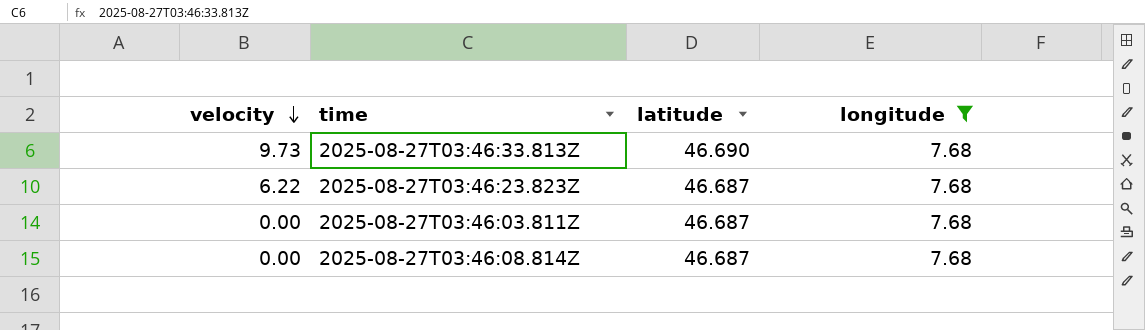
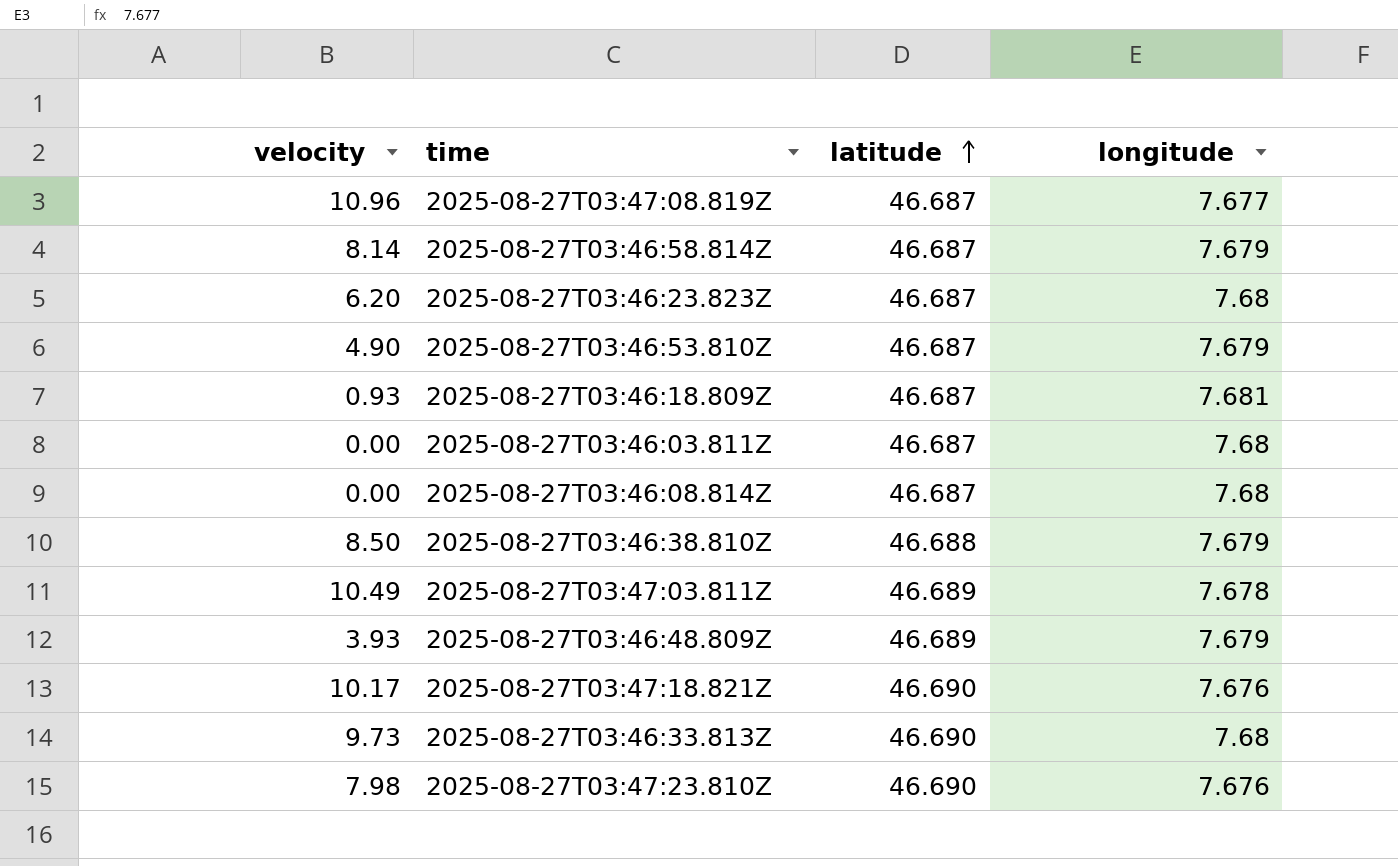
filter: longitude = 7.68 -> none
row order: velocity descending -> latitude ascending
2025-08-27T03:46:23.823Z | velocity: 6.22 -> 6.20

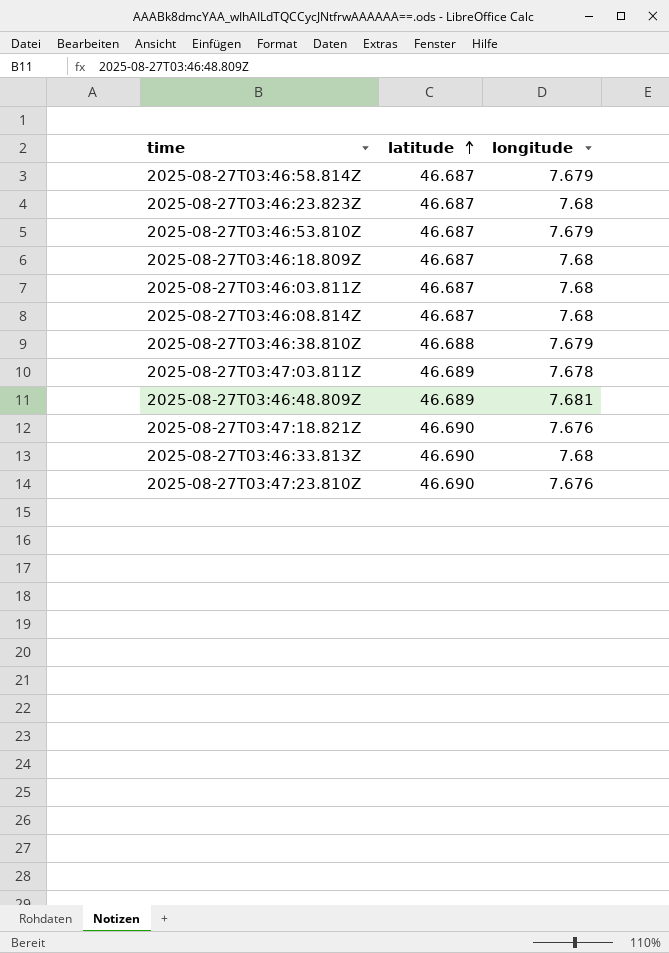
column velocity | position: 1 -> none
row 2025-08-27T03:47:08.819Z: 10.96 | 46.687 | 7.677 -> none
2025-08-27T03:46:18.809Z | longitude: 7.681 -> 7.68
2025-08-27T03:46:48.809Z | longitude: 7.679 -> 7.681

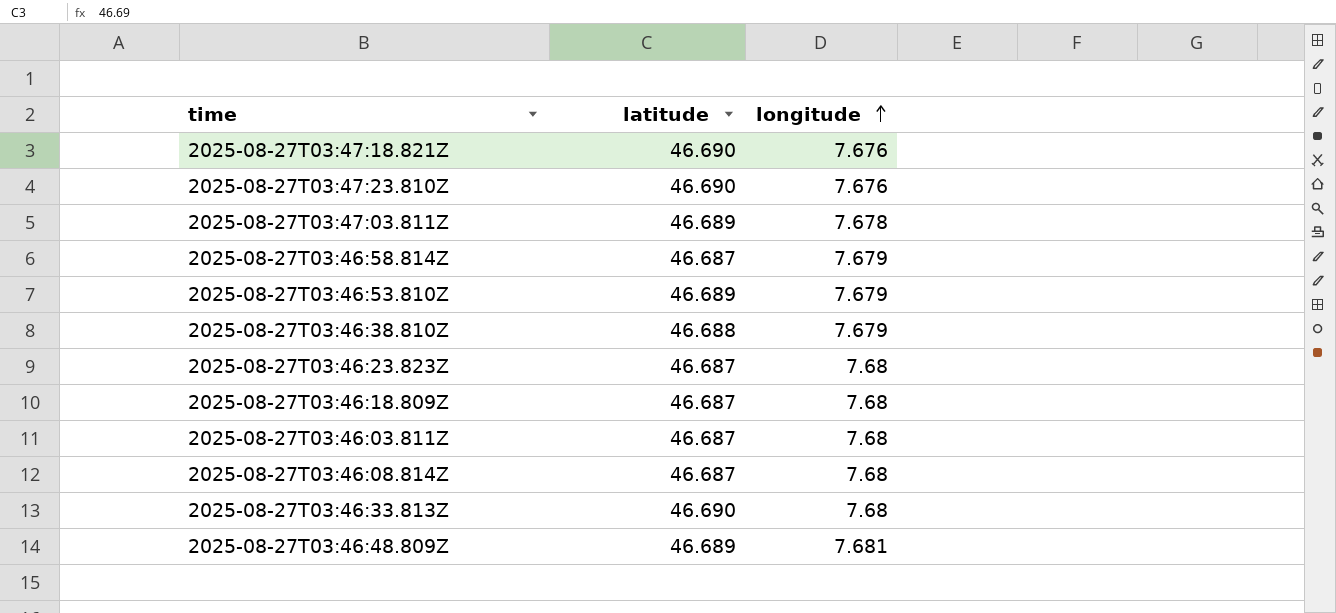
row order: latitude ascending -> longitude ascending
2025-08-27T03:46:53.810Z | latitude: 46.687 -> 46.689

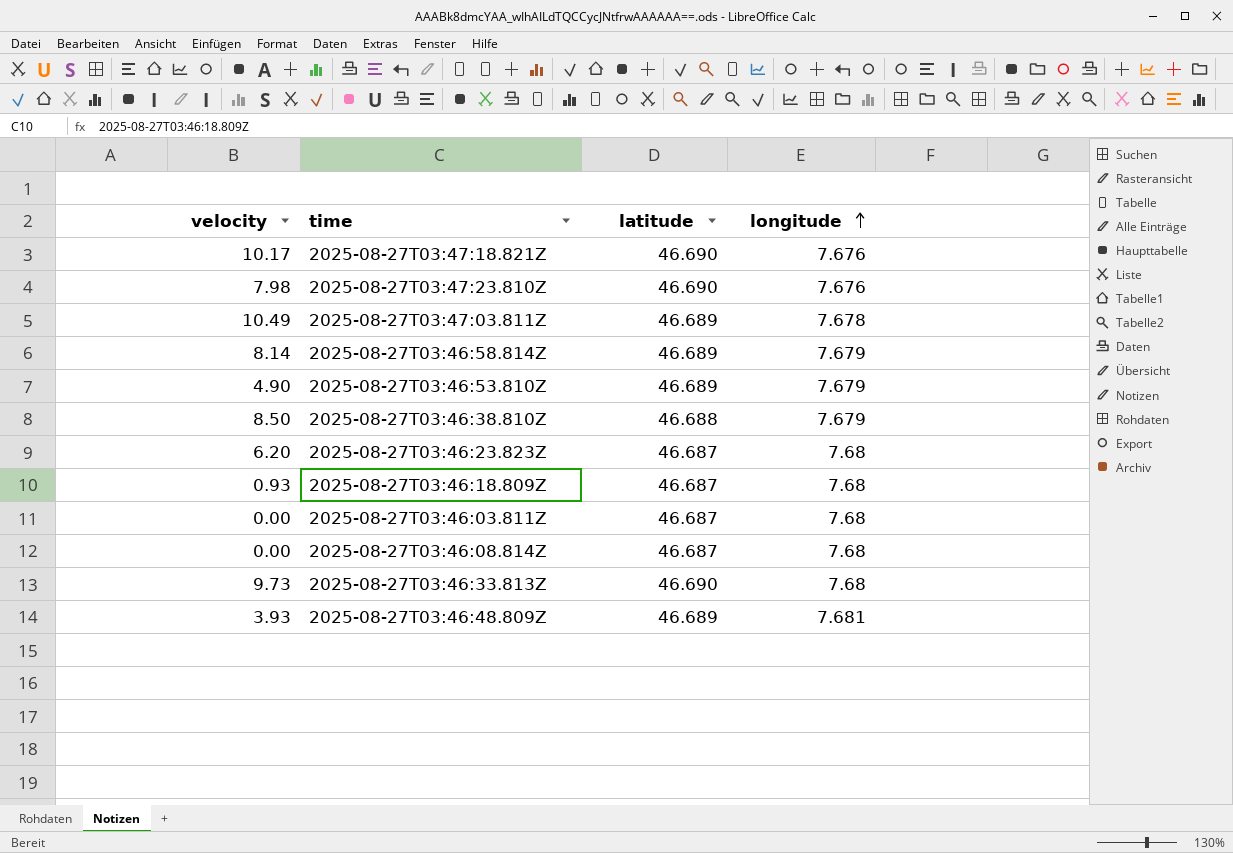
column velocity | position: none -> 1
2025-08-27T03:46:58.814Z | latitude: 46.687 -> 46.689

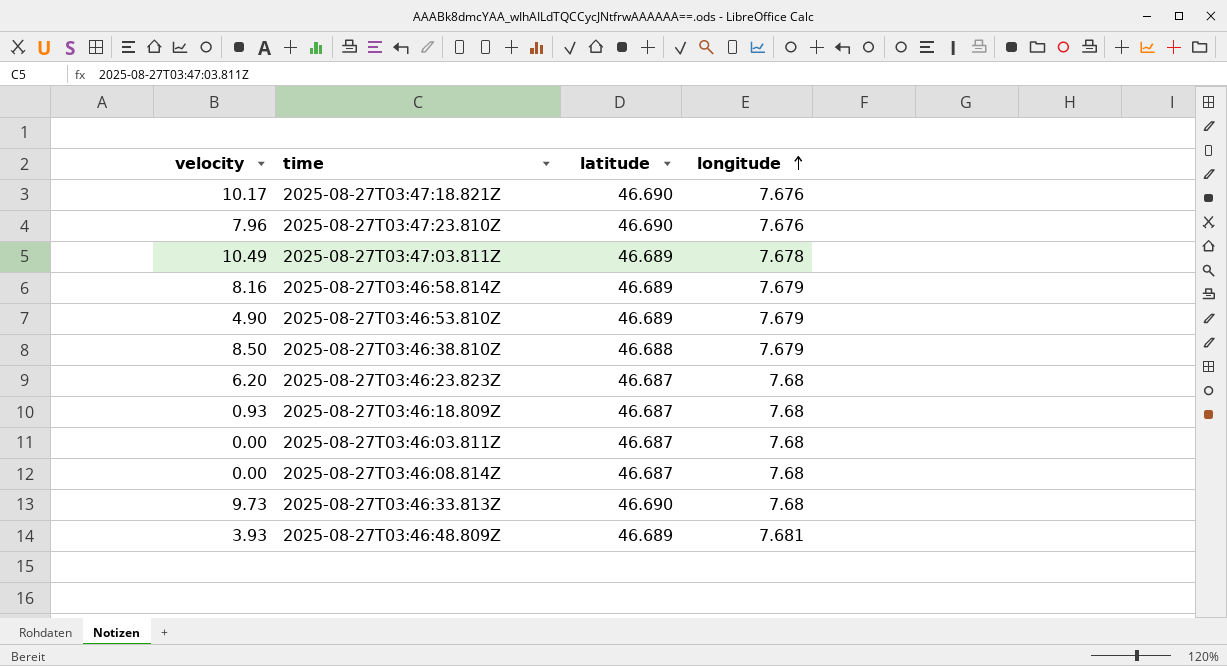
2025-08-27T03:47:23.810Z | velocity: 7.98 -> 7.96
2025-08-27T03:46:58.814Z | velocity: 8.14 -> 8.16

